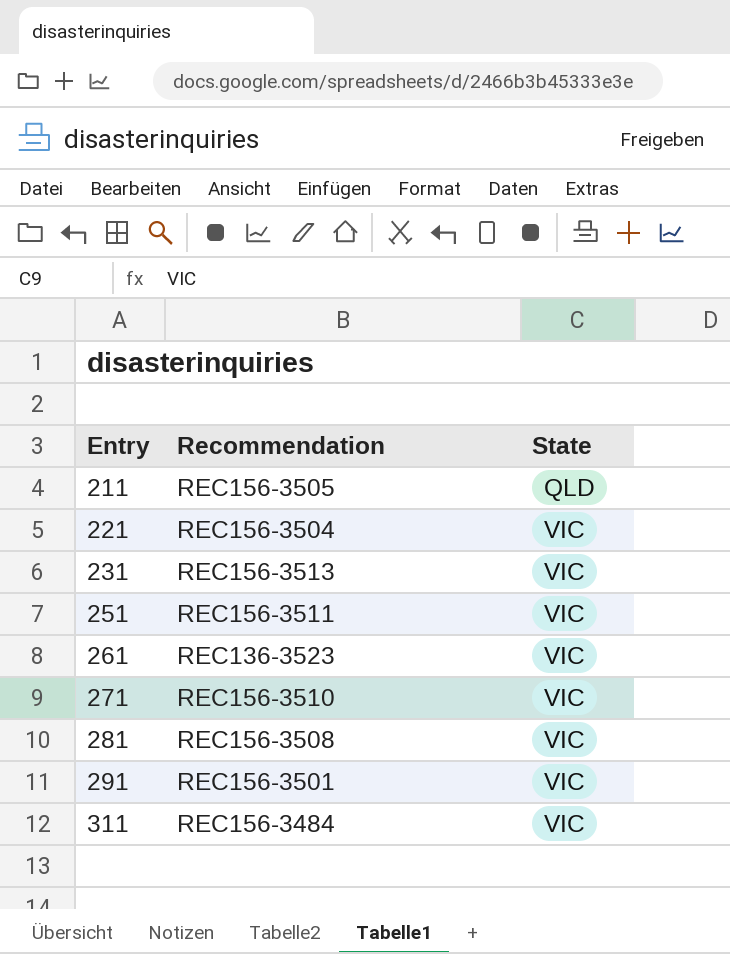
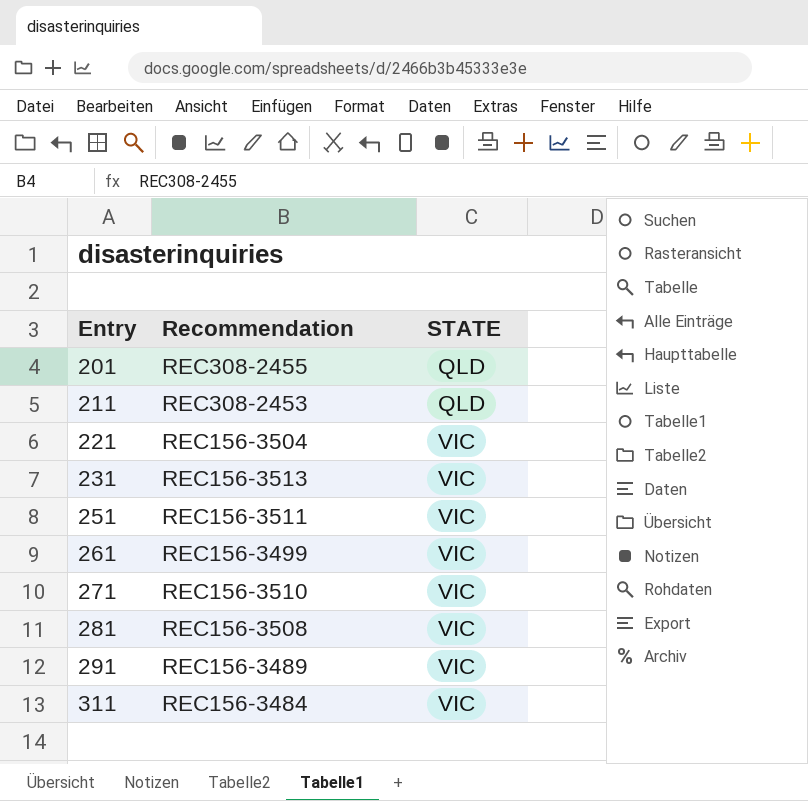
column name: State -> STATE
row 201: none -> REC308-2455 | QLD
211 | Recommendation: REC156-3505 -> REC308-2453
261 | Recommendation: REC136-3523 -> REC156-3499
291 | Recommendation: REC156-3501 -> REC156-3489

